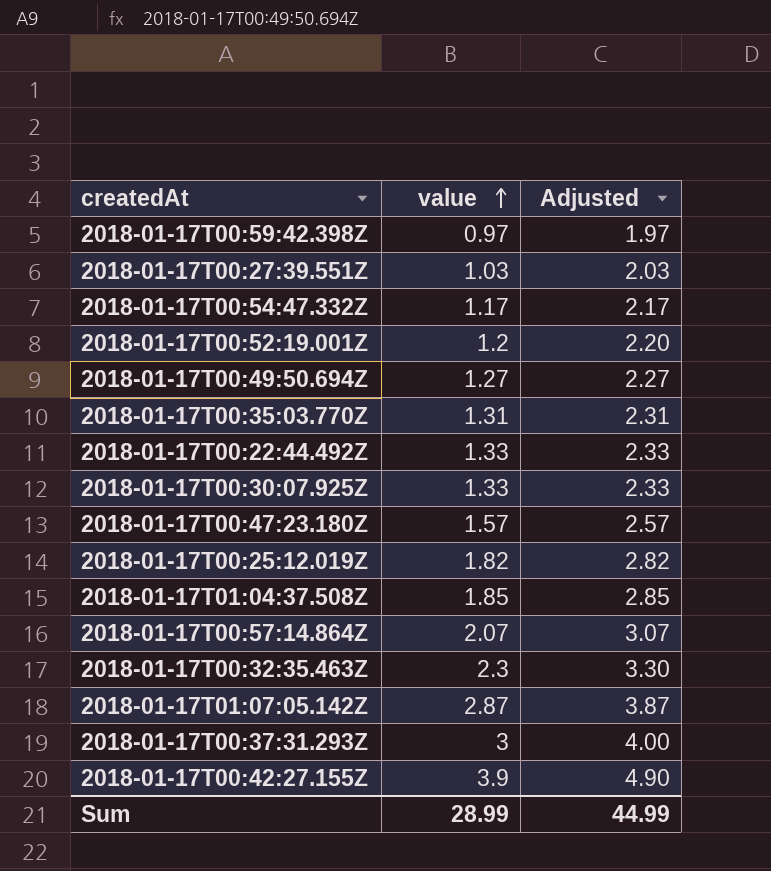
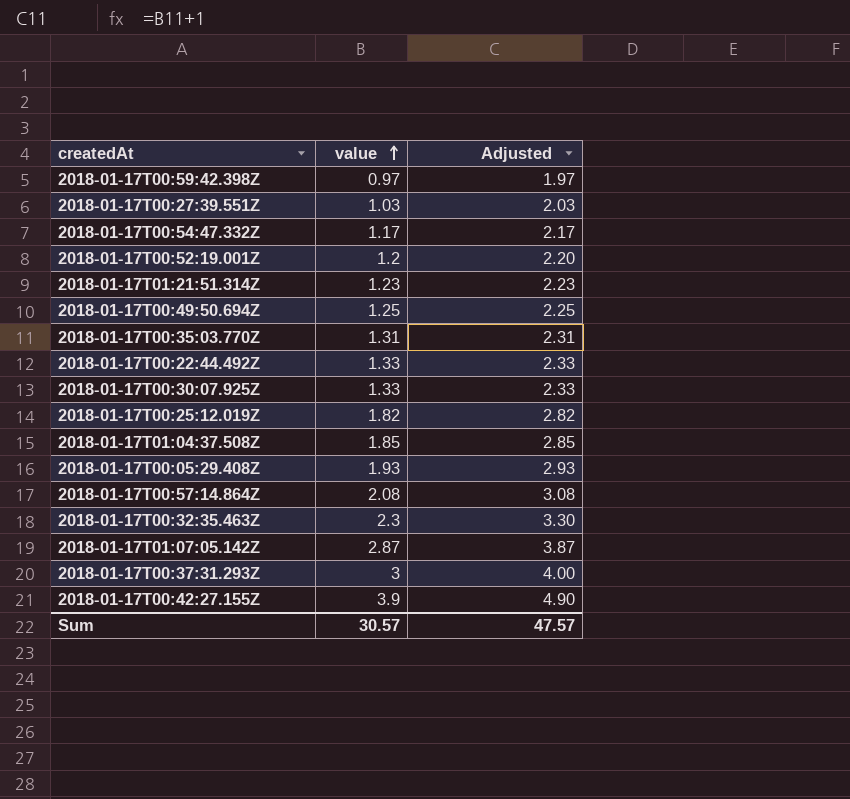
row 2018-01-17T00:47:23.180Z: 1.57 | 2.57 -> none
row 2018-01-17T01:21:51.314Z: none -> 1.23 | 2.23
2018-01-17T00:49:50.694Z | value: 1.27 -> 1.25
2018-01-17T00:49:50.694Z | Adjusted: 2.27 -> 2.25
row 2018-01-17T00:05:29.408Z: none -> 1.93 | 2.93
2018-01-17T00:57:14.864Z | value: 2.07 -> 2.08
2018-01-17T00:57:14.864Z | Adjusted: 3.07 -> 3.08
Sum | value: 28.99 -> 30.57
Sum | Adjusted: 44.99 -> 47.57

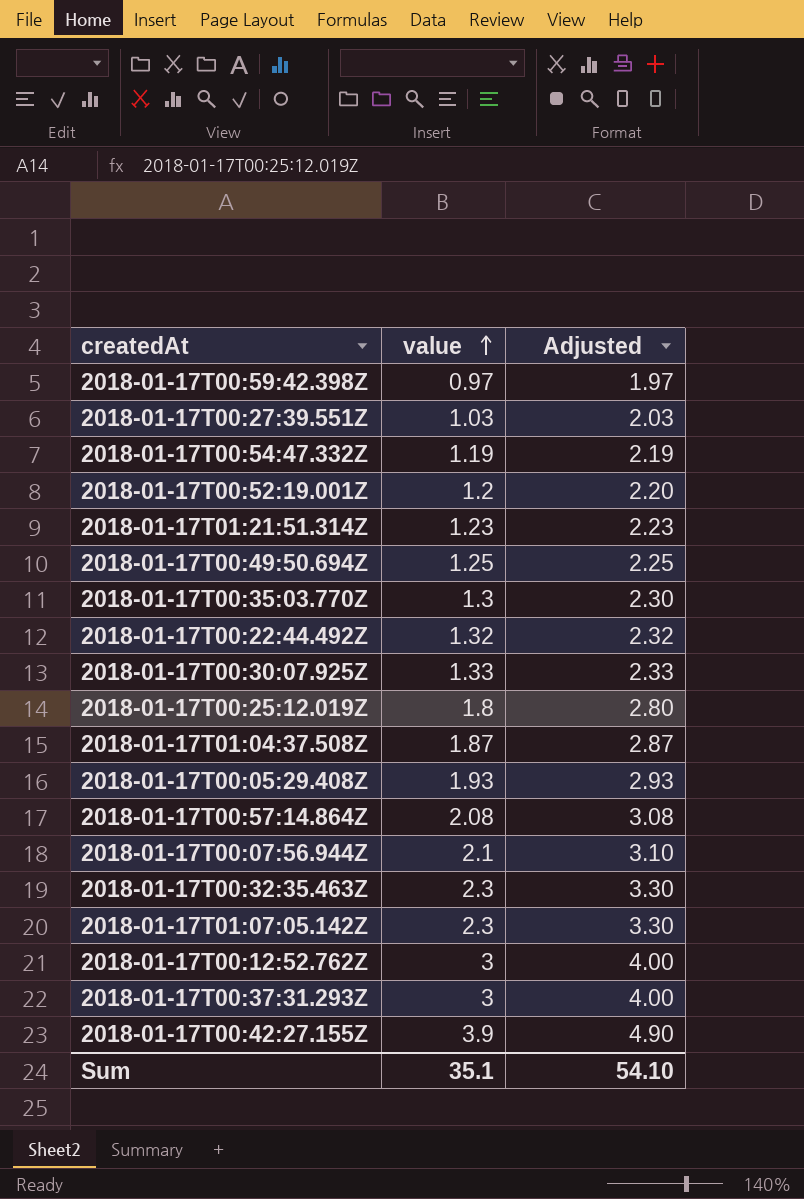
2018-01-17T00:54:47.332Z | value: 1.17 -> 1.19
2018-01-17T00:54:47.332Z | Adjusted: 2.17 -> 2.19
2018-01-17T00:35:03.770Z | value: 1.31 -> 1.3
2018-01-17T00:35:03.770Z | Adjusted: 2.31 -> 2.30
2018-01-17T00:22:44.492Z | value: 1.33 -> 1.32
2018-01-17T00:22:44.492Z | Adjusted: 2.33 -> 2.32
2018-01-17T00:25:12.019Z | value: 1.82 -> 1.8
2018-01-17T00:25:12.019Z | Adjusted: 2.82 -> 2.80
2018-01-17T01:04:37.508Z | value: 1.85 -> 1.87
2018-01-17T01:04:37.508Z | Adjusted: 2.85 -> 2.87
row 2018-01-17T00:07:56.944Z: none -> 2.1 | 3.10
2018-01-17T01:07:05.142Z | value: 2.87 -> 2.3
2018-01-17T01:07:05.142Z | Adjusted: 3.87 -> 3.30
row 2018-01-17T00:12:52.762Z: none -> 3 | 4.00
Sum | value: 30.57 -> 35.1
Sum | Adjusted: 47.57 -> 54.10

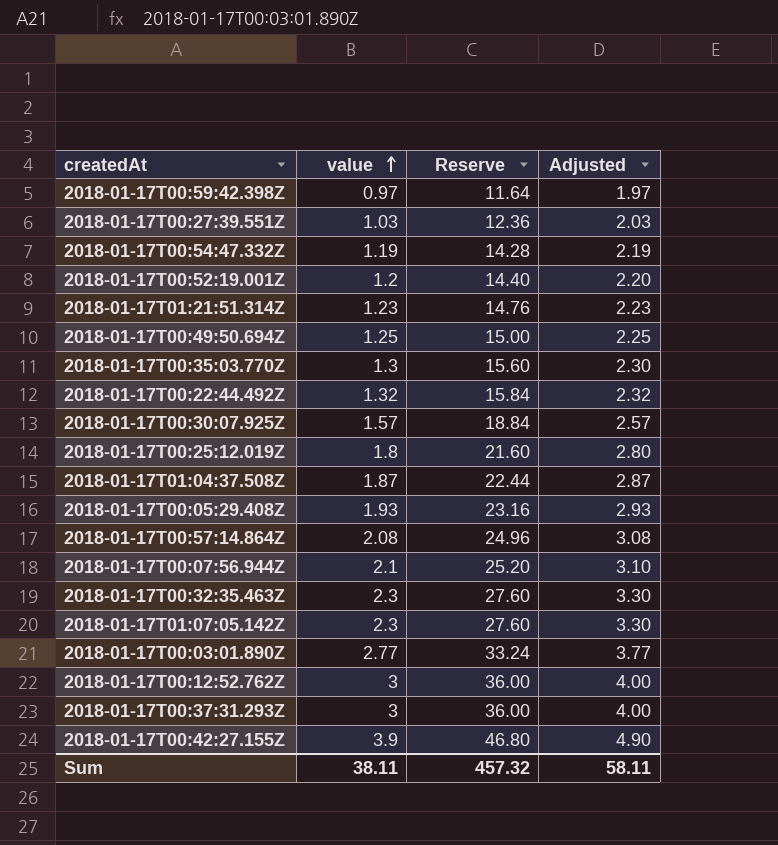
column Reserve | formula: none -> [value] * 12
2018-01-17T00:30:07.925Z | value: 1.33 -> 1.57
2018-01-17T00:30:07.925Z | Adjusted: 2.33 -> 2.57
row 2018-01-17T00:03:01.890Z: none -> 2.77 | 33.24 | 3.77
Sum | value: 35.1 -> 38.11
Sum | Adjusted: 54.10 -> 58.11

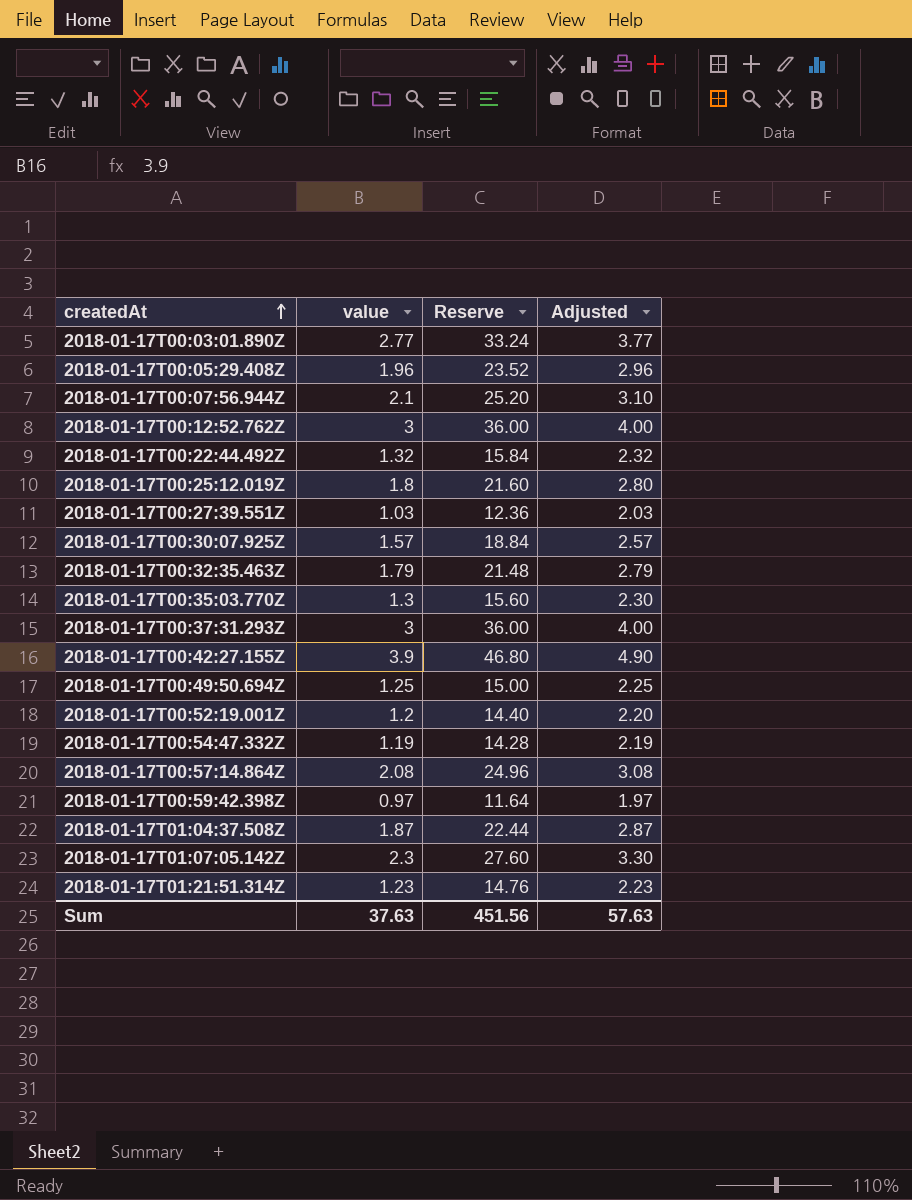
row order: value ascending -> createdAt ascending
2018-01-17T00:05:29.408Z | value: 1.93 -> 1.96
2018-01-17T00:05:29.408Z | Reserve: 23.16 -> 23.52
2018-01-17T00:05:29.408Z | Adjusted: 2.93 -> 2.96
2018-01-17T00:32:35.463Z | value: 2.3 -> 1.79
2018-01-17T00:32:35.463Z | Reserve: 27.60 -> 21.48
2018-01-17T00:32:35.463Z | Adjusted: 3.30 -> 2.79
Sum | value: 38.11 -> 37.63
Sum | Reserve: 457.32 -> 451.56
Sum | Adjusted: 58.11 -> 57.63

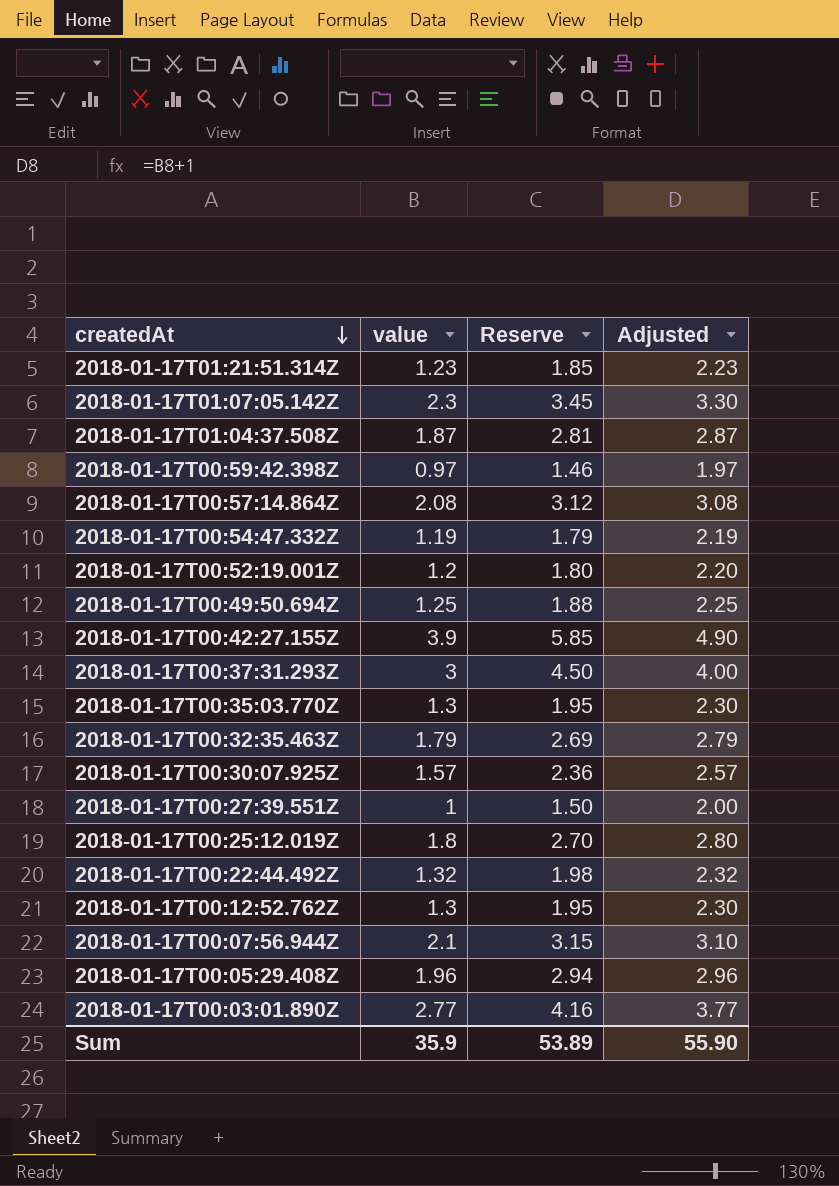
row order: createdAt ascending -> createdAt descending
column Reserve | formula: [value] * 12 -> [value] * 1.5
2018-01-17T00:27:39.551Z | value: 1.03 -> 1
2018-01-17T00:27:39.551Z | Adjusted: 2.03 -> 2.00
2018-01-17T00:12:52.762Z | value: 3 -> 1.3
2018-01-17T00:12:52.762Z | Adjusted: 4.00 -> 2.30
Sum | value: 37.63 -> 35.9
Sum | Reserve: 451.56 -> 53.89
Sum | Adjusted: 57.63 -> 55.90

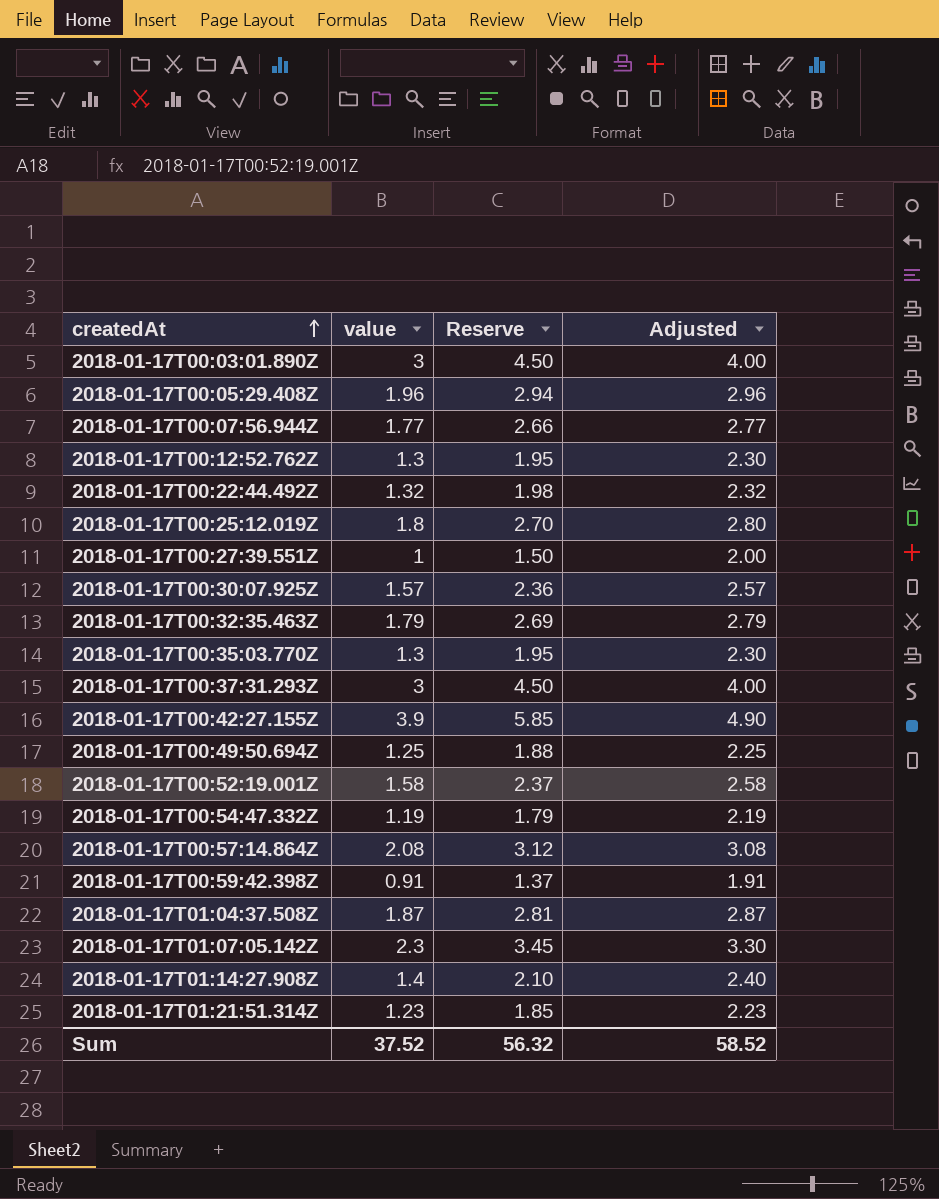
row order: createdAt descending -> createdAt ascending
2018-01-17T00:03:01.890Z | value: 2.77 -> 3
2018-01-17T00:03:01.890Z | Reserve: 4.16 -> 4.50
2018-01-17T00:03:01.890Z | Adjusted: 3.77 -> 4.00
2018-01-17T00:07:56.944Z | value: 2.1 -> 1.77
2018-01-17T00:07:56.944Z | Reserve: 3.15 -> 2.66
2018-01-17T00:07:56.944Z | Adjusted: 3.10 -> 2.77
2018-01-17T00:52:19.001Z | value: 1.2 -> 1.58
2018-01-17T00:52:19.001Z | Reserve: 1.80 -> 2.37
2018-01-17T00:52:19.001Z | Adjusted: 2.20 -> 2.58
2018-01-17T00:59:42.398Z | value: 0.97 -> 0.91
2018-01-17T00:59:42.398Z | Reserve: 1.46 -> 1.37
2018-01-17T00:59:42.398Z | Adjusted: 1.97 -> 1.91
row 2018-01-17T01:14:27.908Z: none -> 1.4 | 2.10 | 2.40
Sum | value: 35.9 -> 37.52
Sum | Reserve: 53.89 -> 56.32
Sum | Adjusted: 55.90 -> 58.52

